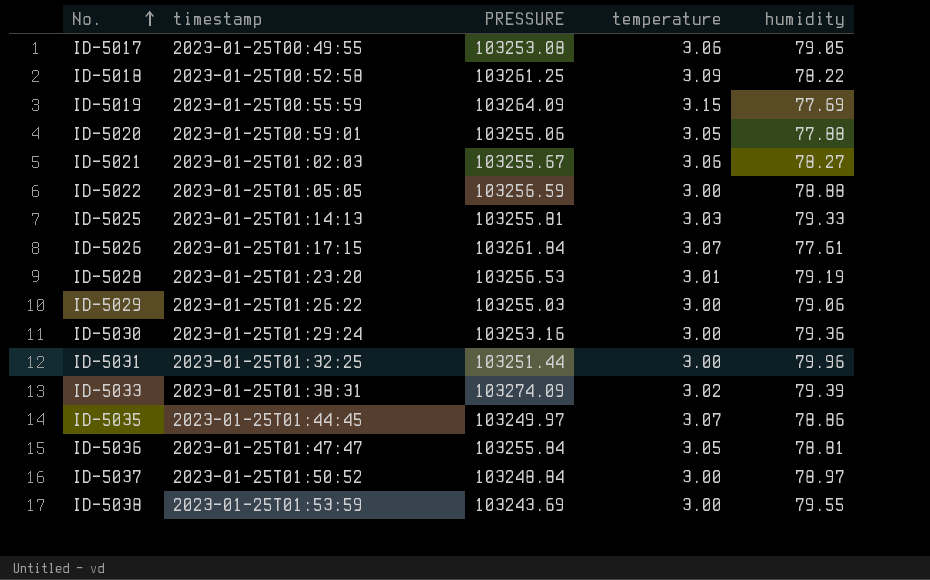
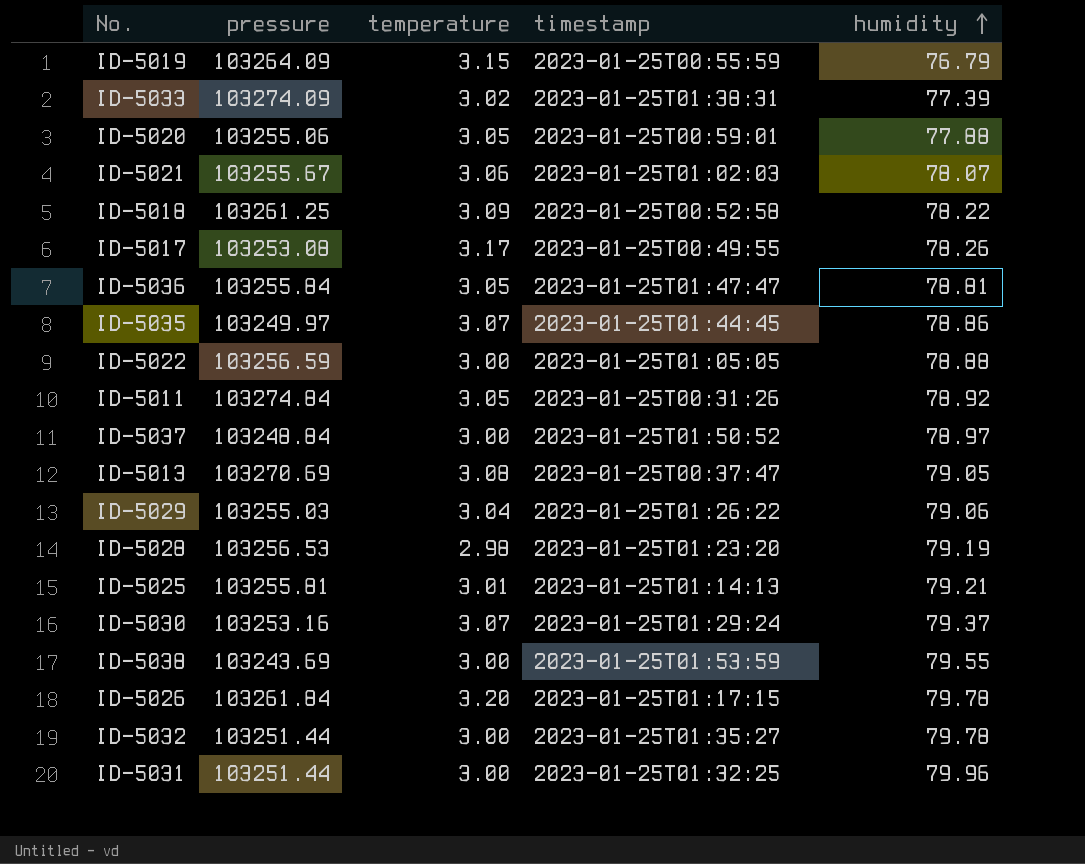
row order: No. ascending -> humidity ascending
column name: PRESSURE -> pressure
column timestamp | position: 2 -> 4
ID-5019 | humidity: 77.69 -> 76.79
ID-5033 | humidity: 79.39 -> 77.39
ID-5021 | humidity: 78.27 -> 78.07
ID-5017 | temperature: 3.06 -> 3.17
ID-5017 | humidity: 79.05 -> 78.26
row ID-5011: none -> 103274.84 | 3.05 | 2023-01-25T00:31:26 | 78.92
row ID-5013: none -> 103270.69 | 3.08 | 2023-01-25T00:37:47 | 79.05
ID-5029 | temperature: 3.00 -> 3.04
ID-5028 | temperature: 3.01 -> 2.98
ID-5025 | temperature: 3.03 -> 3.01
ID-5025 | humidity: 79.33 -> 79.21
ID-5030 | temperature: 3.00 -> 3.07
ID-5030 | humidity: 79.36 -> 79.37
ID-5026 | temperature: 3.07 -> 3.20
ID-5026 | humidity: 77.61 -> 79.78
row ID-5032: none -> 103251.44 | 3.00 | 2023-01-25T01:35:27 | 79.78

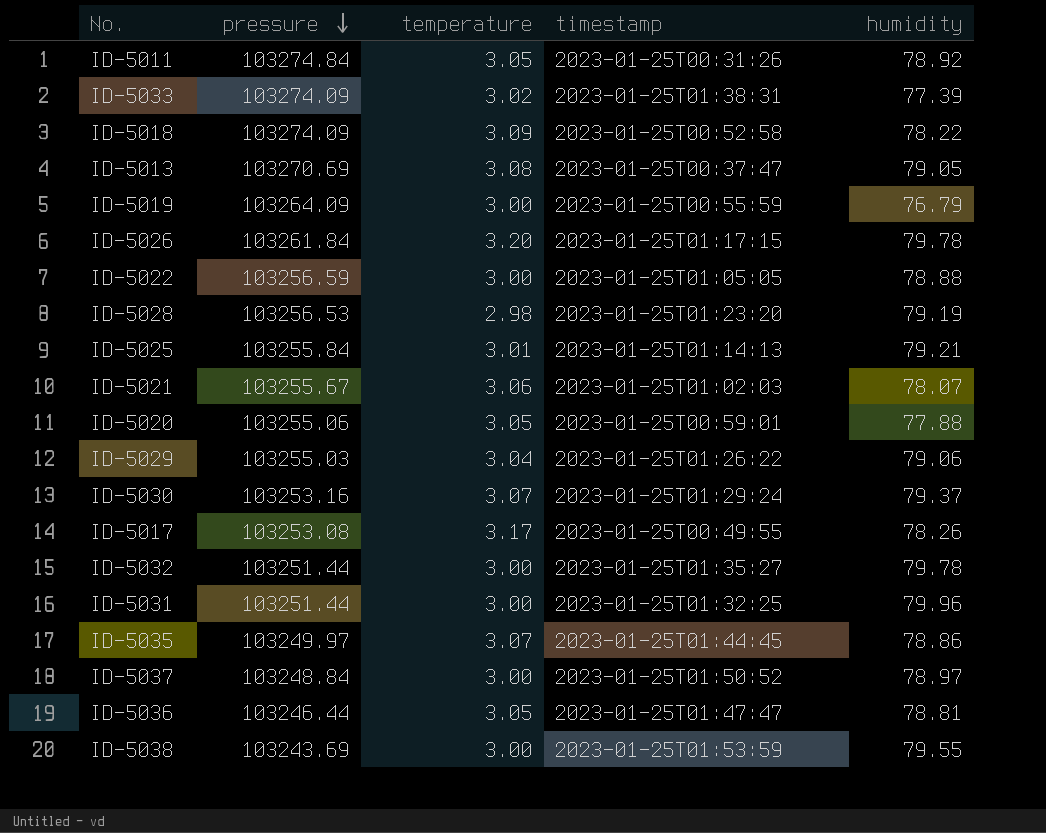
row order: humidity ascending -> pressure descending
ID-5018 | pressure: 103261.25 -> 103274.09
ID-5019 | temperature: 3.15 -> 3.00
ID-5025 | pressure: 103255.81 -> 103255.84
ID-5036 | pressure: 103255.84 -> 103246.44

